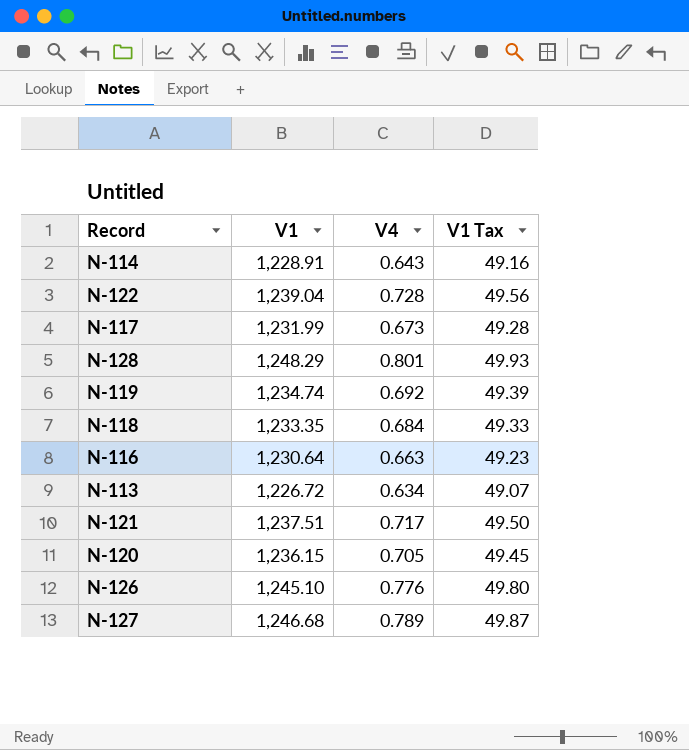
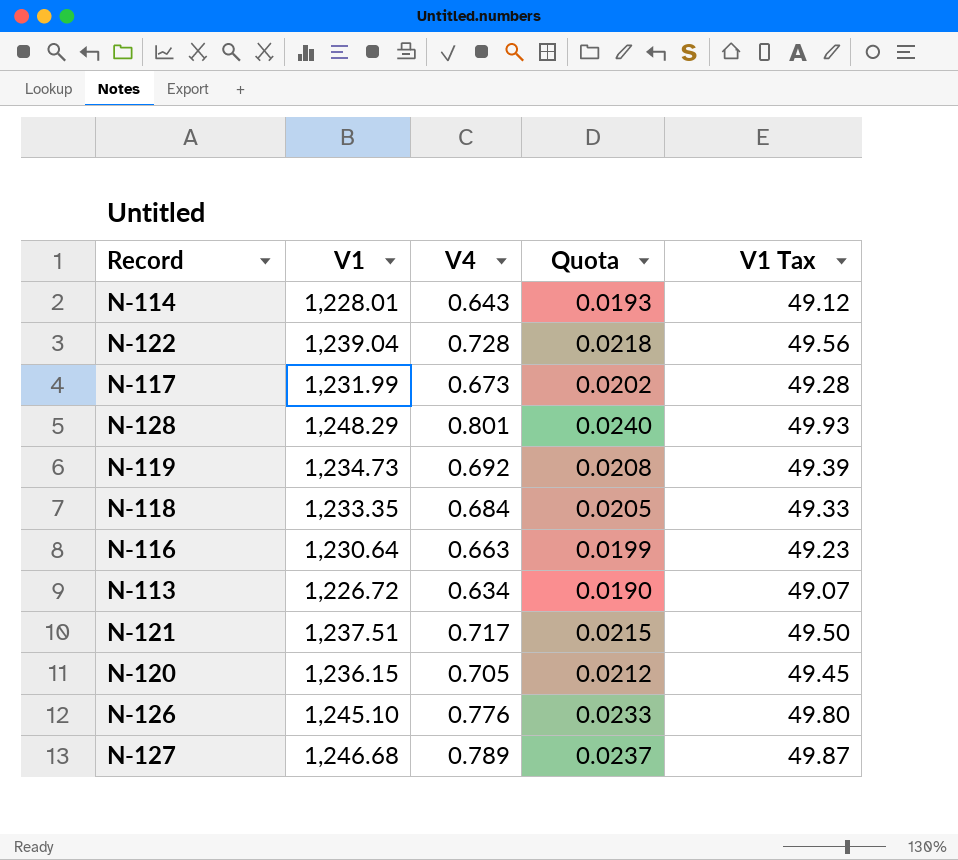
column Quota | formula: none -> [V4] * 0.03
N-114 | V1: 1,228.91 -> 1,228.01
N-114 | V1 Tax: 49.16 -> 49.12
N-119 | V1: 1,234.74 -> 1,234.73

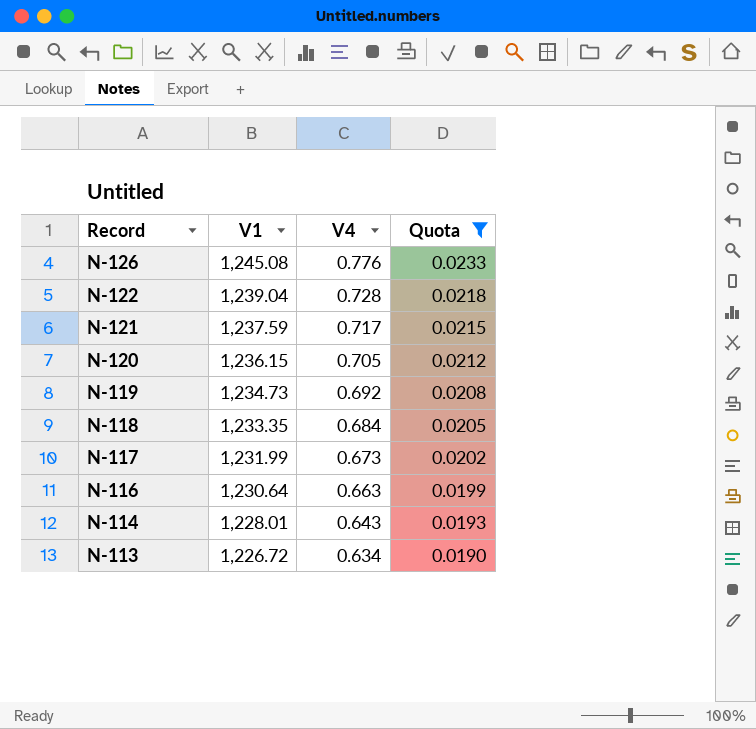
filter: none -> Quota <= 0.0233
row order: none -> Record descending
column V1 Tax | formula: [V1] * 0.04 -> none
N-126 | V1: 1,245.10 -> 1,245.08
N-121 | V1: 1,237.51 -> 1,237.59

